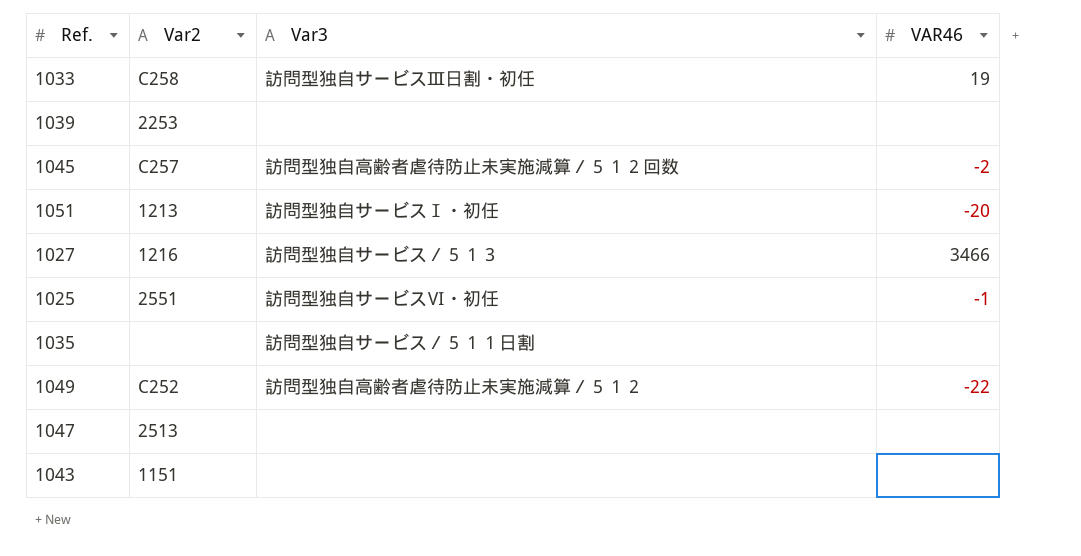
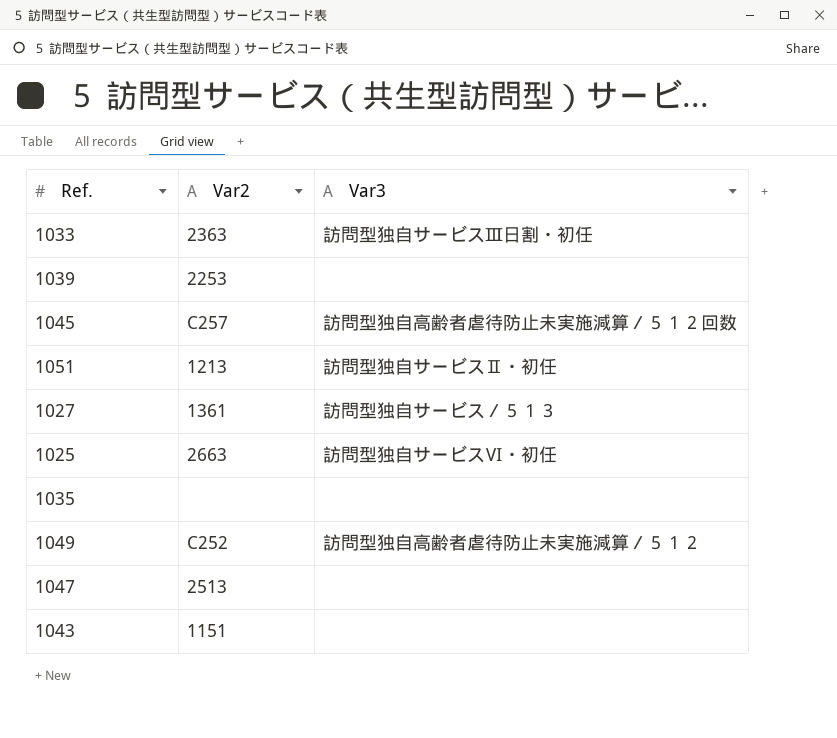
column VAR46 | position: 4 -> none
1033 | Var2: C258 -> 2363
1051 | Var3: 訪問型独自サービスⅠ・初任 -> 訪問型独自サービスⅡ・初任
1027 | Var2: 1216 -> 1361
1025 | Var2: 2551 -> 2663
1035 | Var3: 訪問型独自サービス／５１１日割 -> none

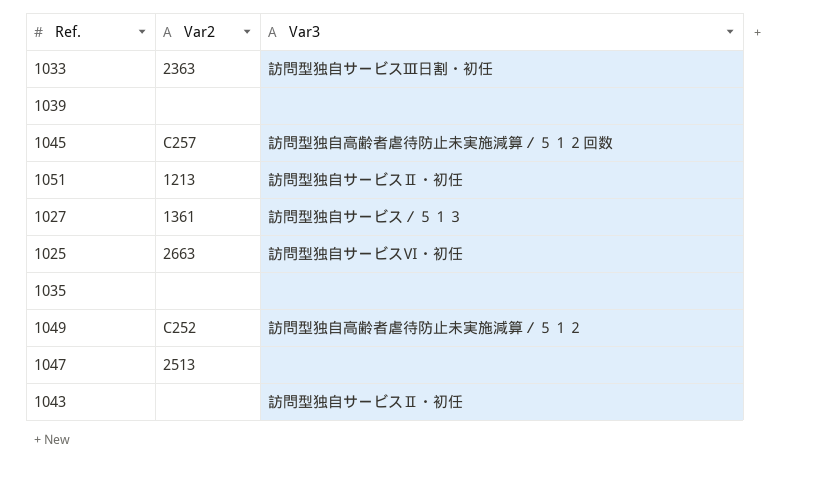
1039 | Var2: 2253 -> none
1043 | Var2: 1151 -> none
1043 | Var3: none -> 訪問型独自サービスⅡ・初任

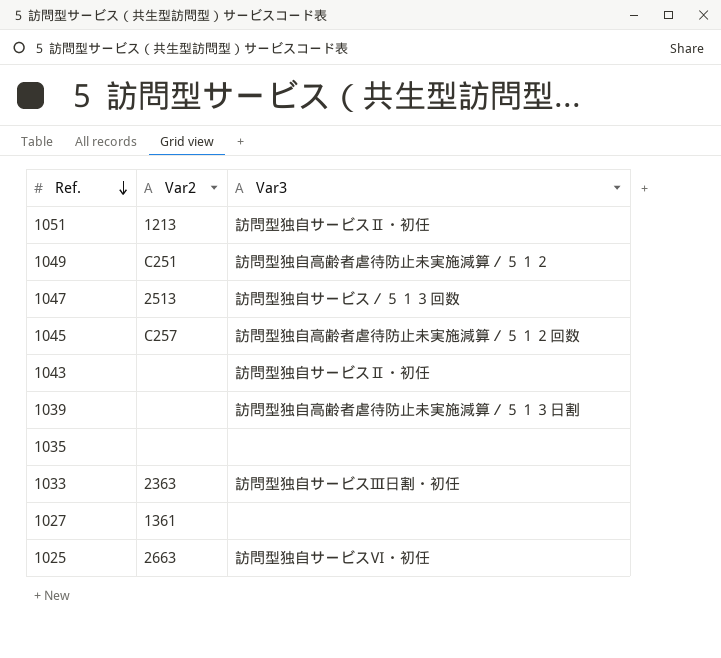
row order: none -> Ref. descending
1049 | Var2: C252 -> C251
1047 | Var3: none -> 訪問型独自サービス／５１３回数
1039 | Var3: none -> 訪問型独自高齢者虐待防止未実施減算／５１３日割
1027 | Var3: 訪問型独自サービス／５１３ -> none

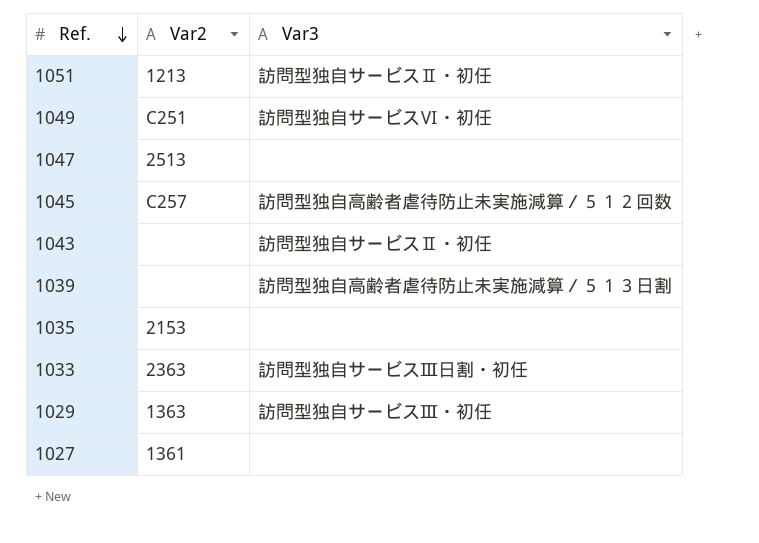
row 1025: 2663 | 訪問型独自サービスⅥ・初任 -> none
1049 | Var3: 訪問型独自高齢者虐待防止未実施減算／５１２ -> 訪問型独自サービスⅥ・初任
1047 | Var3: 訪問型独自サービス／５１３回数 -> none
1035 | Var2: none -> 2153
row 1029: none -> 1363 | 訪問型独自サービスⅢ・初任

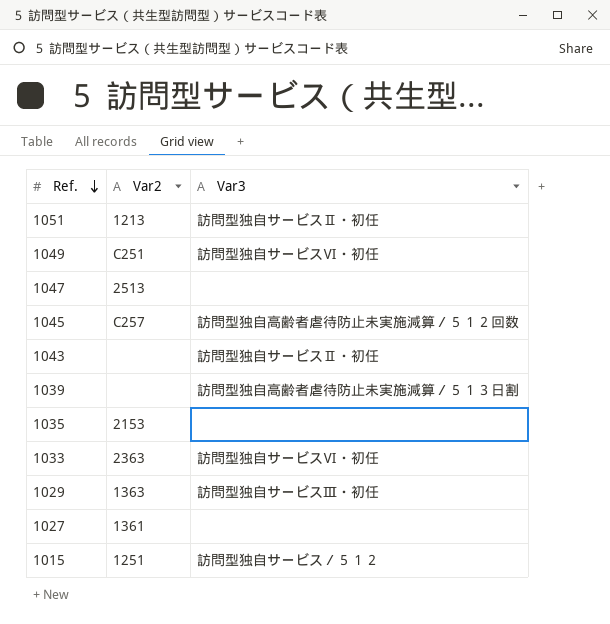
1033 | Var3: 訪問型独自サービスⅢ日割・初任 -> 訪問型独自サービスⅥ・初任
row 1015: none -> 1251 | 訪問型独自サービス／５１２

